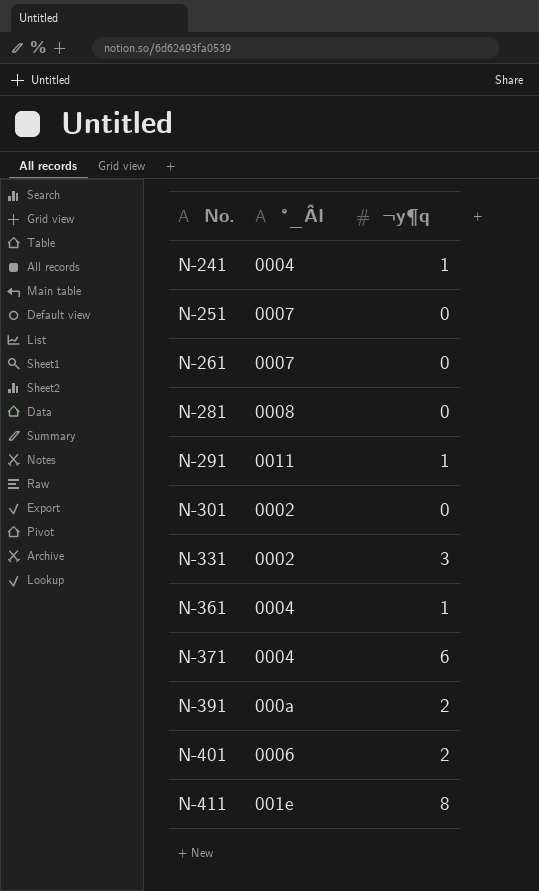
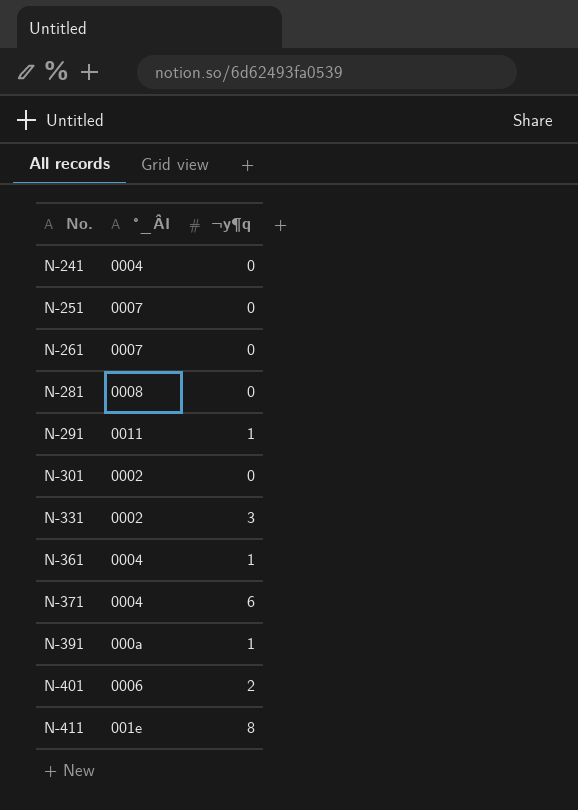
N-241 | ¬y¶q: 1 -> 0
N-391 | ¬y¶q: 2 -> 1

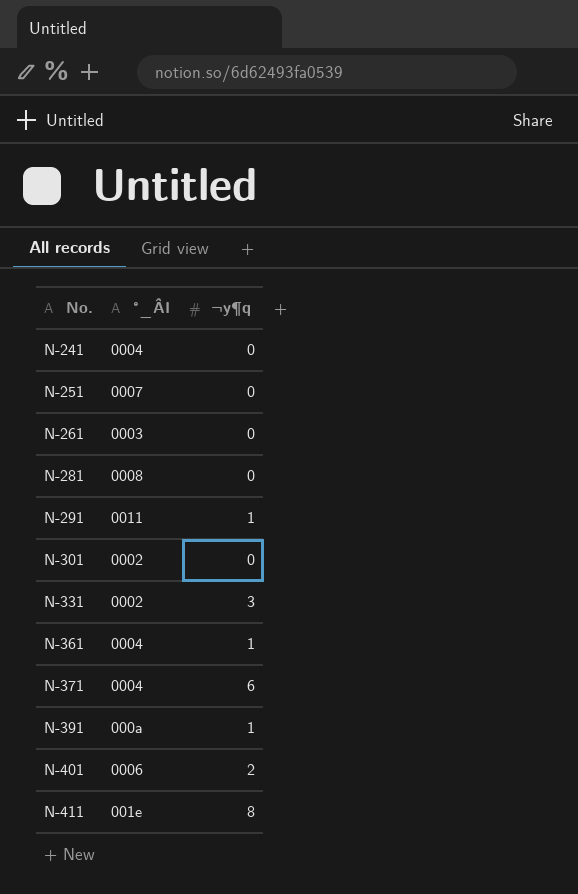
N-261 | °_ÂI: 0007 -> 0003

